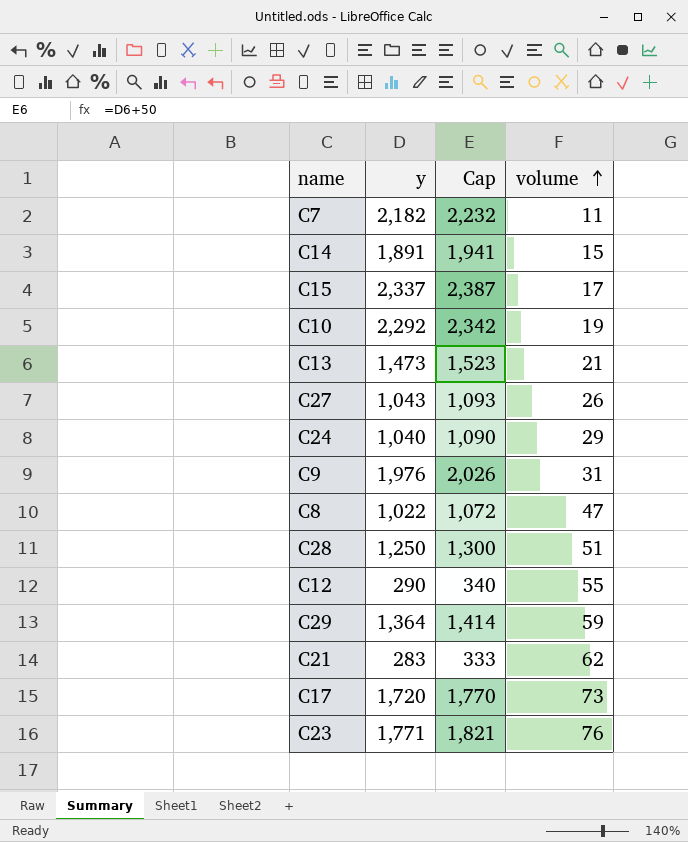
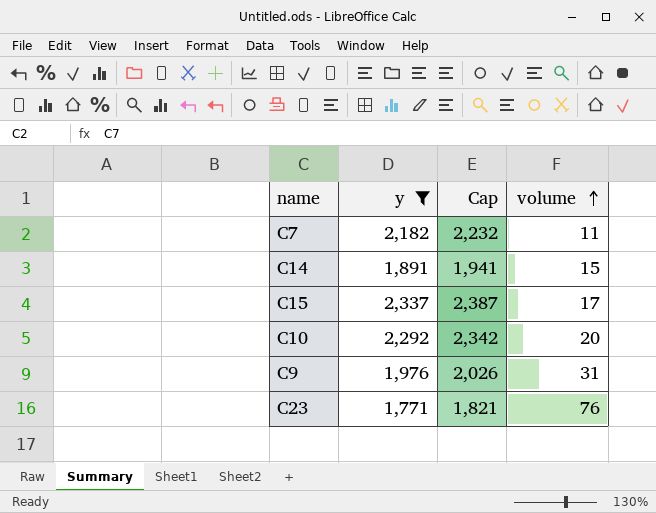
filter: none -> y >= 1,771
C10 | volume: 19 -> 20

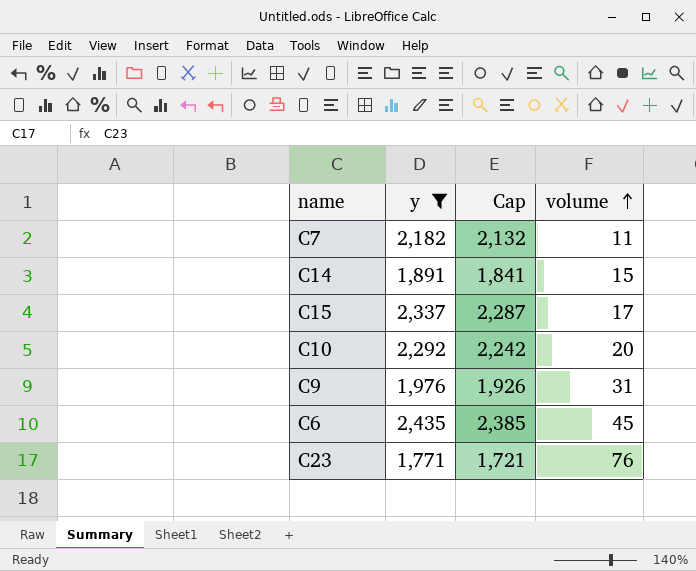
column Cap | formula: [y] + 50 -> [y] - 50
row C6: none -> 2,435 | 2,385 | 45

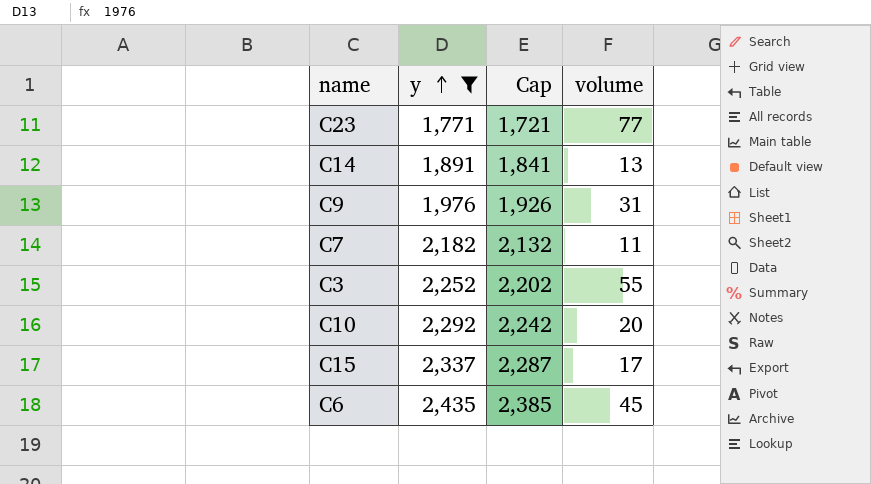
row order: volume ascending -> y ascending
C23 | volume: 76 -> 77
C14 | volume: 15 -> 13
row C3: none -> 2,252 | 2,202 | 55

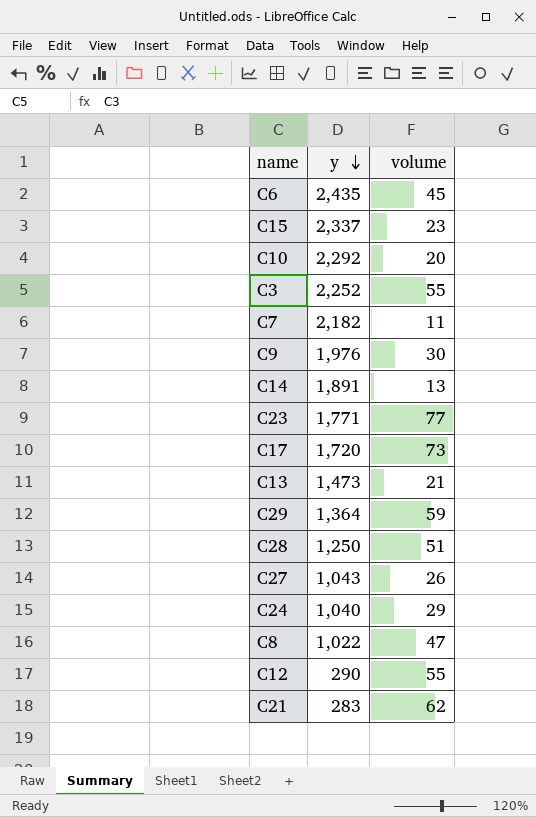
filter: y >= 1,771 -> none
row order: y ascending -> y descending
column Cap | formula: [y] - 50 -> none
C15 | volume: 17 -> 23
C9 | volume: 31 -> 30

